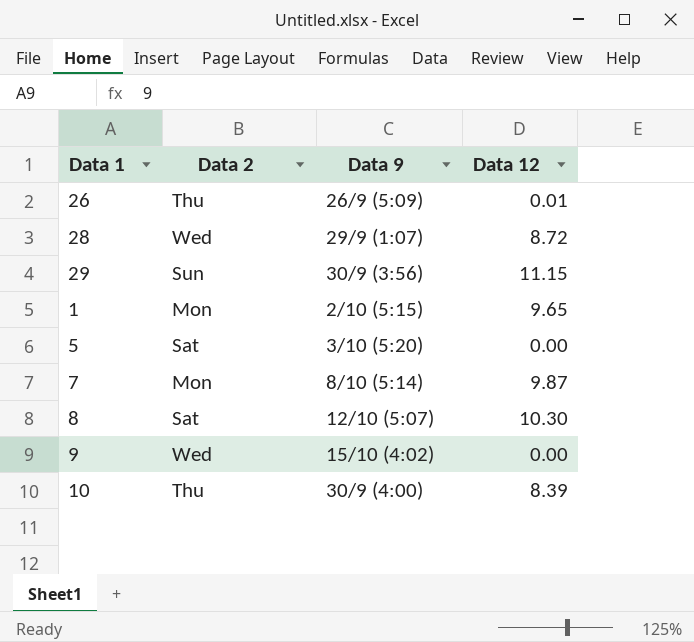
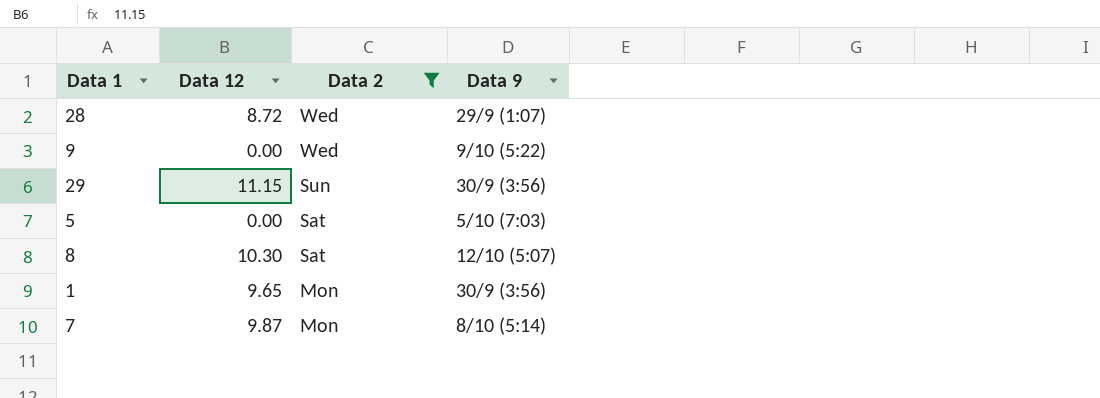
filter: none -> Data 2 != Thu
row order: none -> Data 2 descending
column Data 12 | position: 4 -> 2
9 | Data 9: 15/10 (4:02) -> 9/10 (5:22)
5 | Data 9: 3/10 (5:20) -> 5/10 (7:03)
1 | Data 9: 2/10 (5:15) -> 30/9 (3:56)

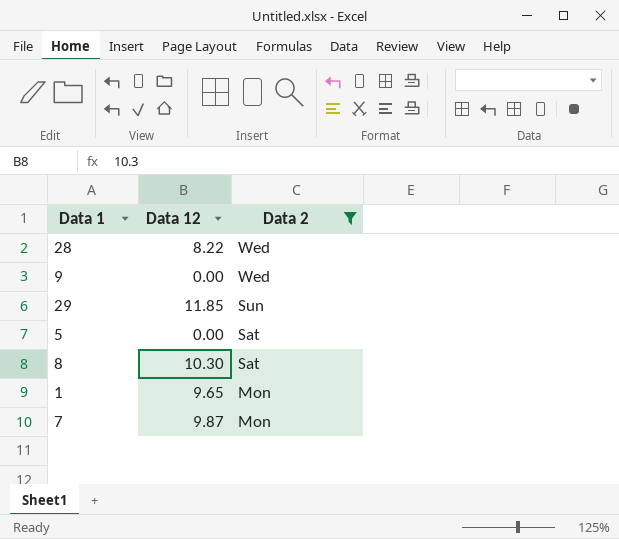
column Data 9 | position: 4 -> none
28 | Data 12: 8.72 -> 8.22
29 | Data 12: 11.15 -> 11.85

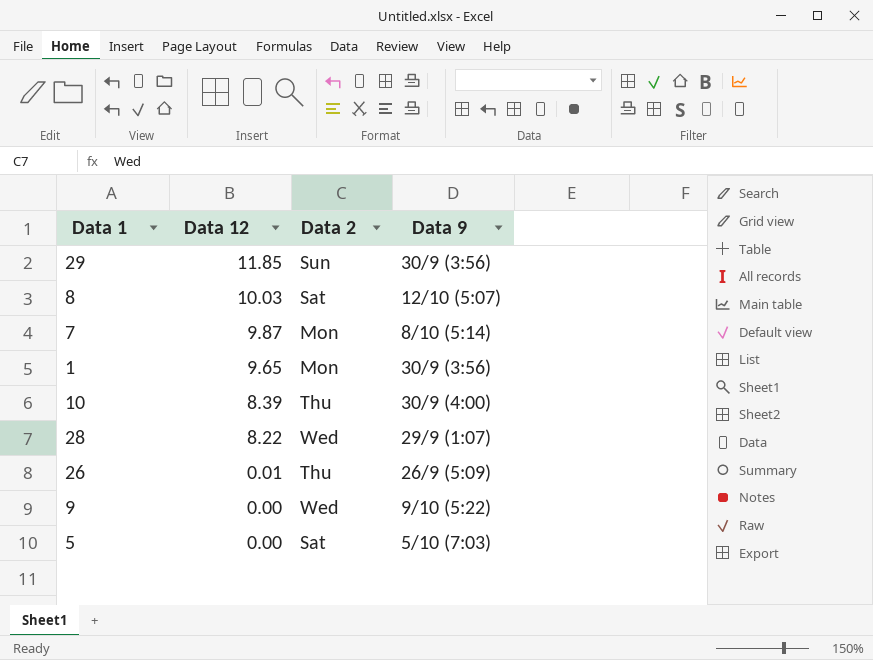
filter: Data 2 != Thu -> none
row order: Data 2 descending -> Data 12 descending
column Data 9 | position: none -> 4
8 | Data 12: 10.30 -> 10.03

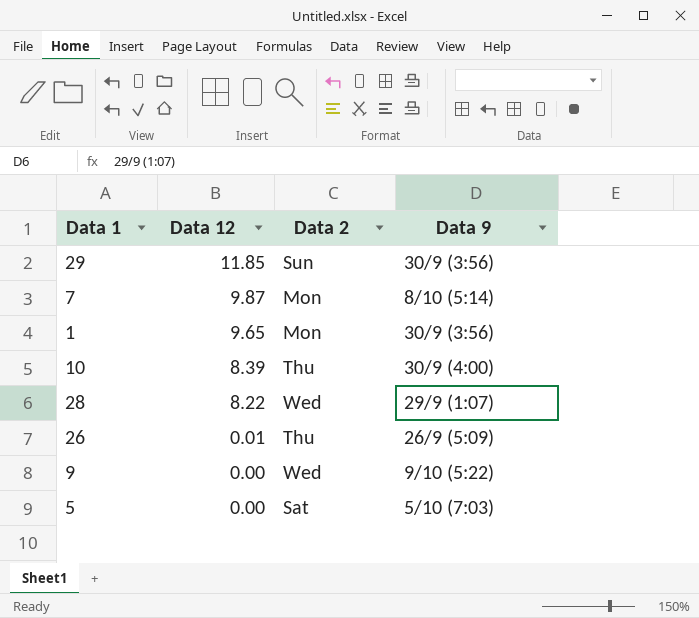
row 8: 10.03 | Sat | 12/10 (5:07) -> none

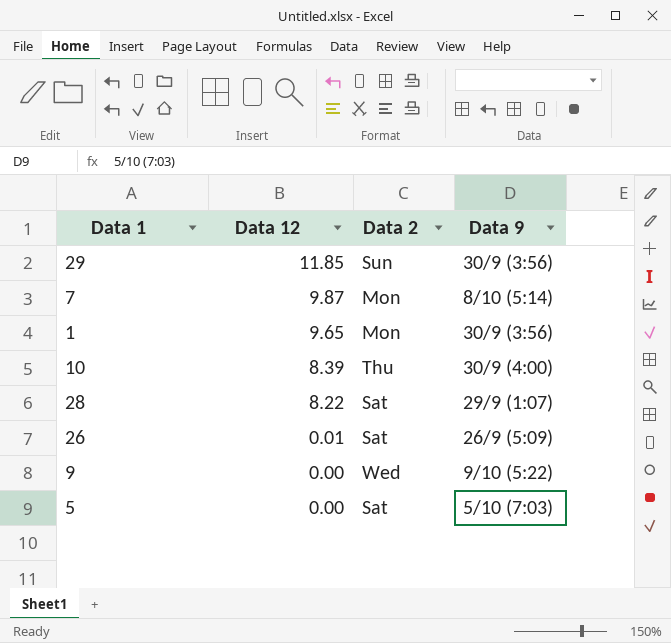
28 | Data 2: Wed -> Sat
26 | Data 2: Thu -> Sat

